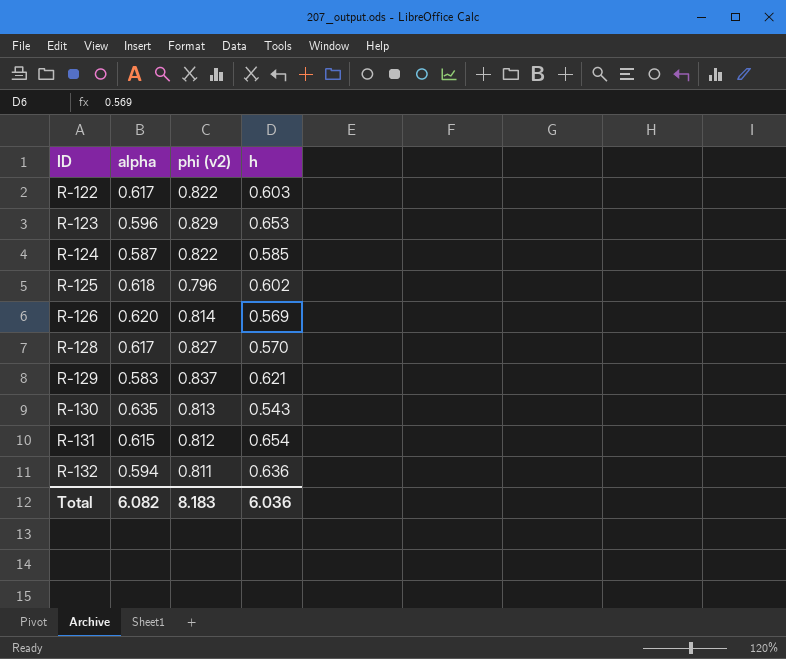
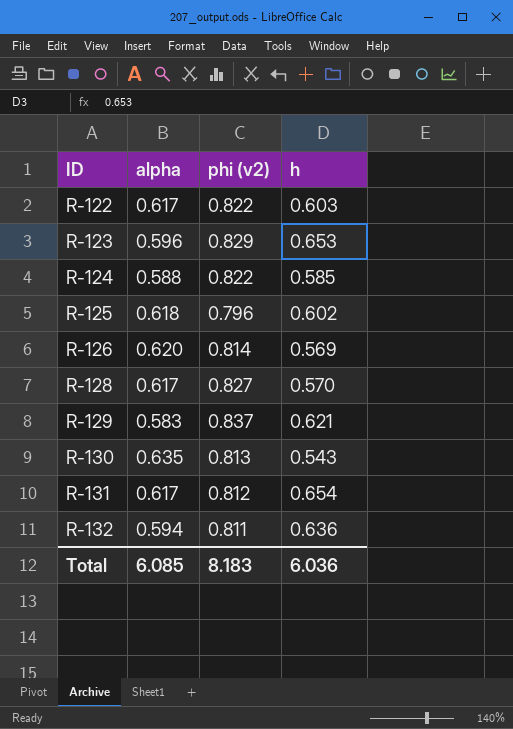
R-124 | alpha: 0.587 -> 0.588
R-131 | alpha: 0.615 -> 0.617
Total | alpha: 6.082 -> 6.085

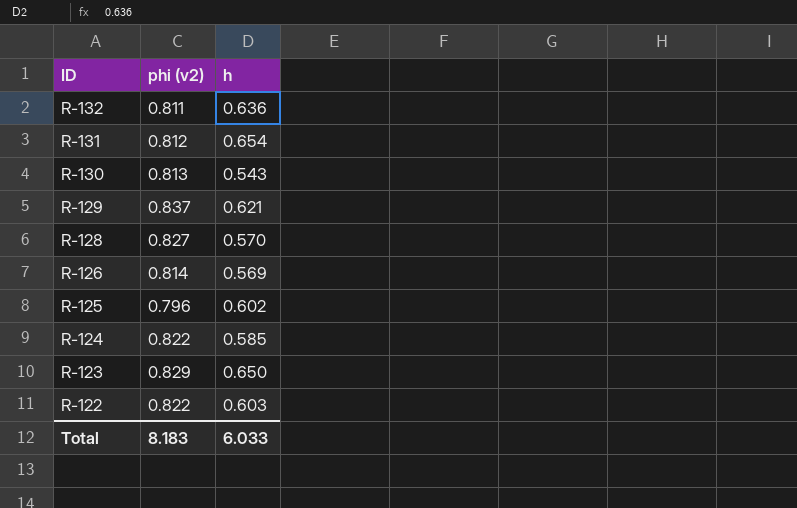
row order: ID ascending -> ID descending
column alpha | position: 2 -> none
R-123 | h: 0.653 -> 0.650
Total | h: 6.036 -> 6.033

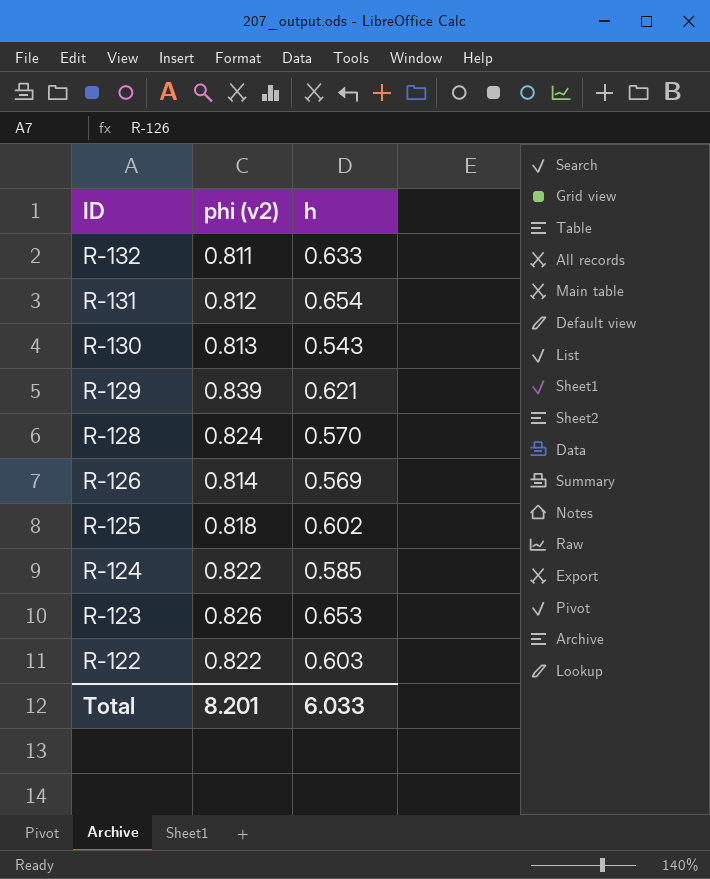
R-132 | h: 0.636 -> 0.633
R-129 | phi (v2): 0.837 -> 0.839
R-128 | phi (v2): 0.827 -> 0.824
R-125 | phi (v2): 0.796 -> 0.818
R-123 | phi (v2): 0.829 -> 0.826
R-123 | h: 0.650 -> 0.653
Total | phi (v2): 8.183 -> 8.201

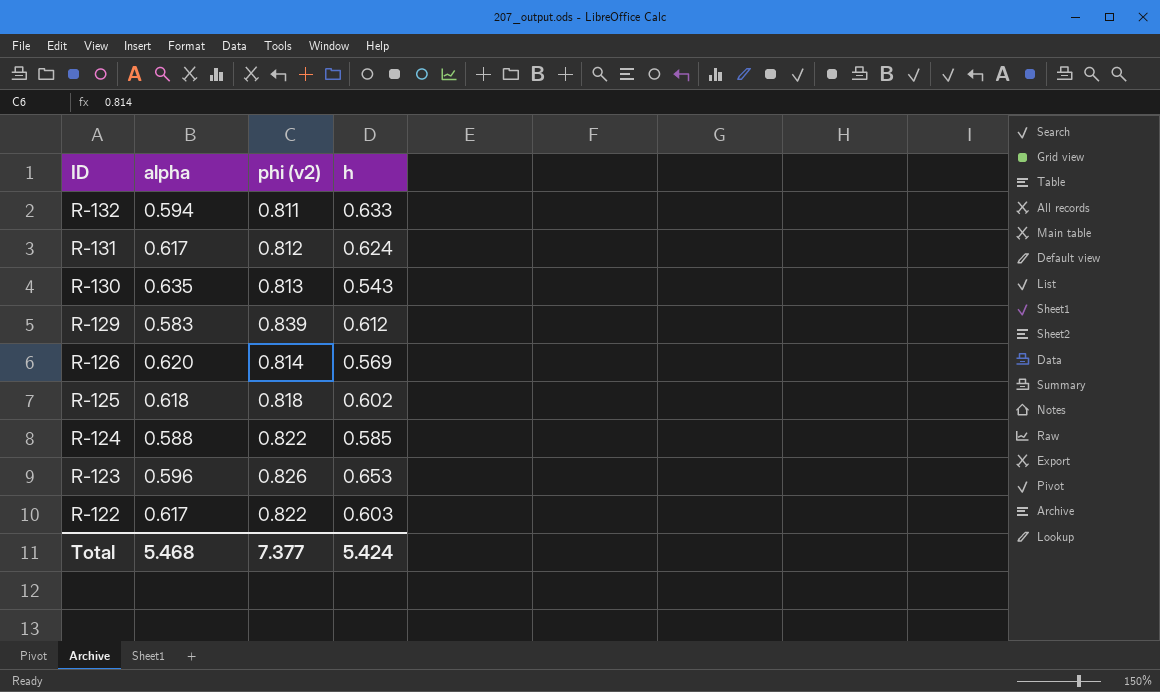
column alpha | position: none -> 2
row R-128: 0.824 | 0.570 -> none
R-131 | h: 0.654 -> 0.624
R-129 | h: 0.621 -> 0.612
Total | phi (v2): 8.201 -> 7.377
Total | h: 6.033 -> 5.424

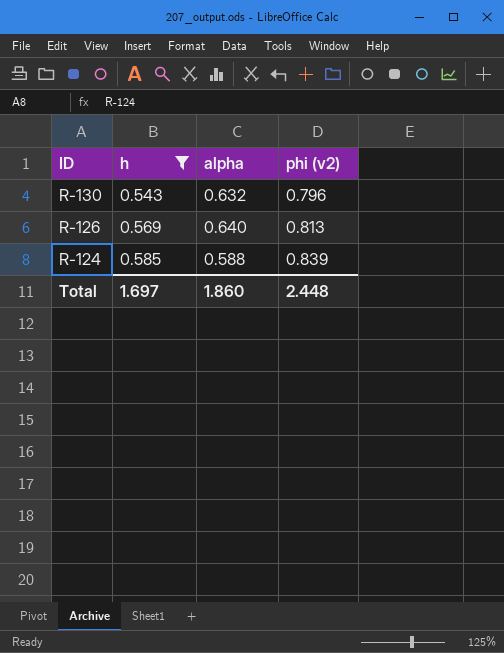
filter: none -> h <= 0.585
column h | position: 4 -> 2
R-130 | alpha: 0.635 -> 0.632
R-130 | phi (v2): 0.813 -> 0.796
R-126 | alpha: 0.620 -> 0.640
R-126 | phi (v2): 0.814 -> 0.813
R-124 | phi (v2): 0.822 -> 0.839
Total | h: 5.424 -> 1.697
Total | alpha: 5.468 -> 1.860
Total | phi (v2): 7.377 -> 2.448

